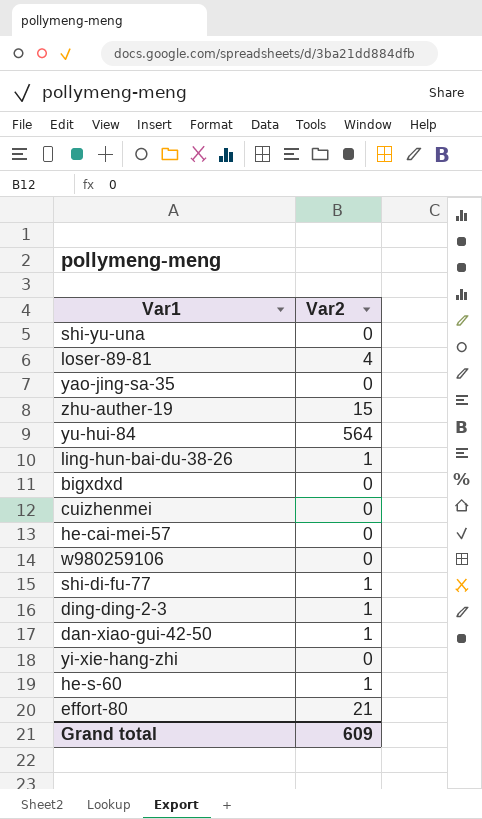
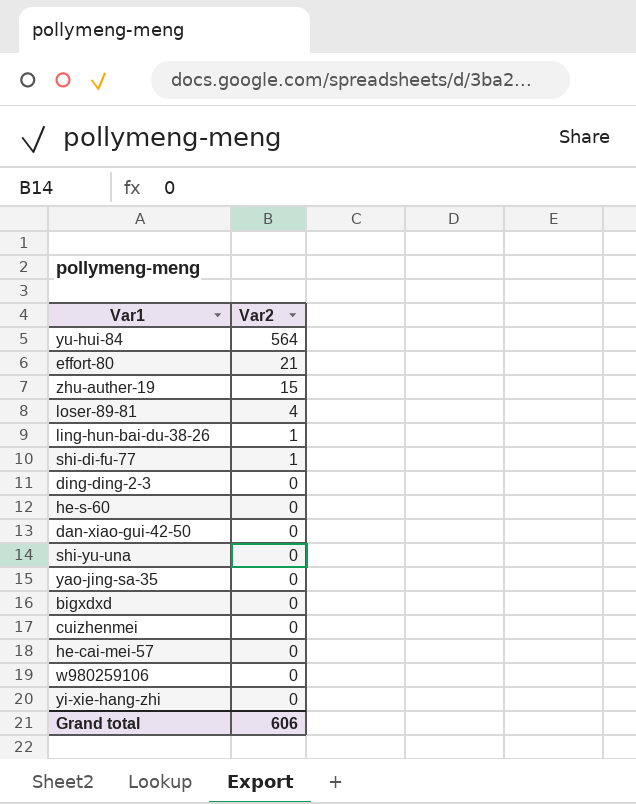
row order: none -> Var2 descending
ding-ding-2-3 | Var2: 1 -> 0
he-s-60 | Var2: 1 -> 0
dan-xiao-gui-42-50 | Var2: 1 -> 0
Grand total | Var2: 609 -> 606

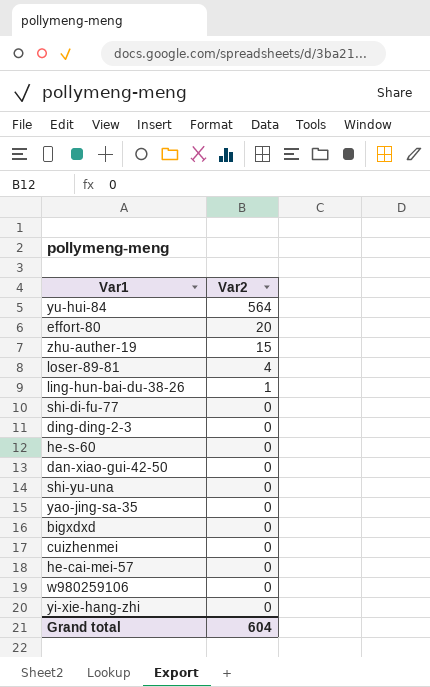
effort-80 | Var2: 21 -> 20
shi-di-fu-77 | Var2: 1 -> 0
Grand total | Var2: 606 -> 604

